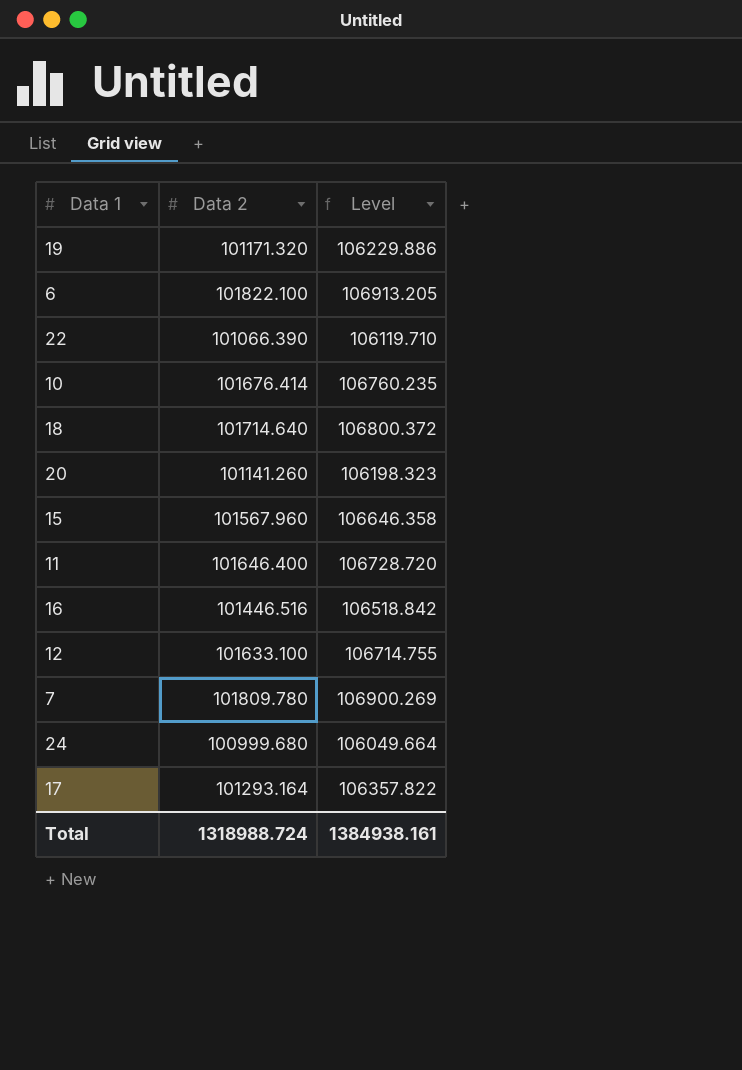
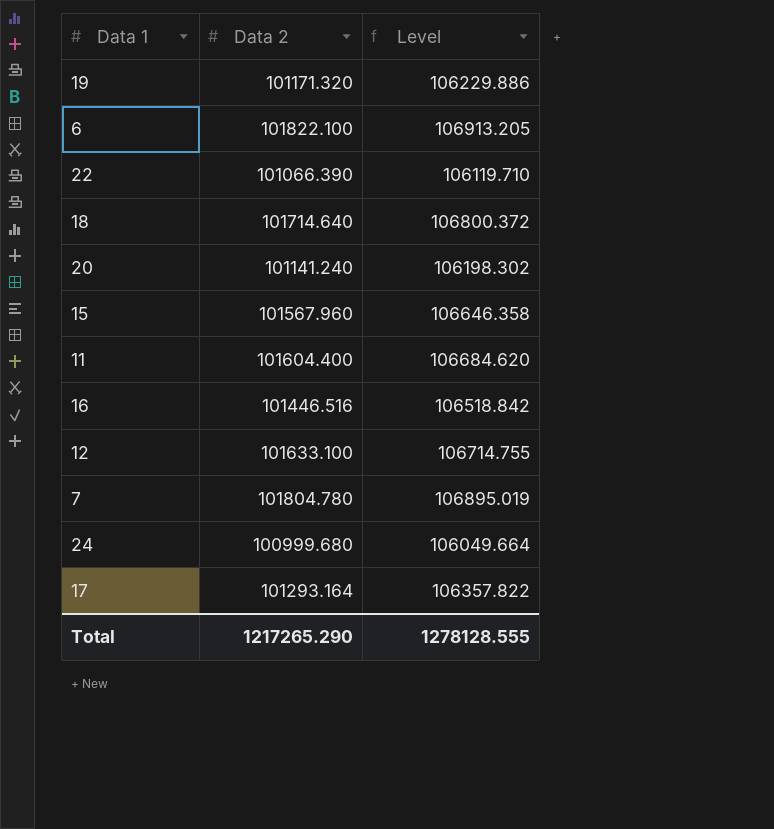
row 10: 101676.414 | 106760.235 -> none
20 | Data 2: 101141.260 -> 101141.240
20 | Level: 106198.323 -> 106198.302
11 | Data 2: 101646.400 -> 101604.400
11 | Level: 106728.720 -> 106684.620
7 | Data 2: 101809.780 -> 101804.780
7 | Level: 106900.269 -> 106895.019
Total | Data 2: 1318988.724 -> 1217265.290
Total | Level: 1384938.161 -> 1278128.555

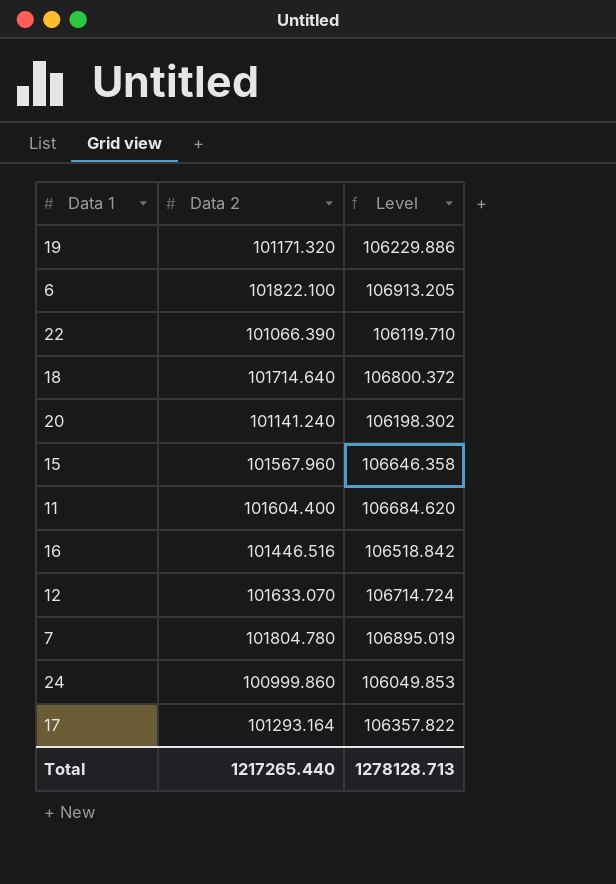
12 | Data 2: 101633.100 -> 101633.070
12 | Level: 106714.755 -> 106714.724
24 | Data 2: 100999.680 -> 100999.860
24 | Level: 106049.664 -> 106049.853
Total | Data 2: 1217265.290 -> 1217265.440
Total | Level: 1278128.555 -> 1278128.713

